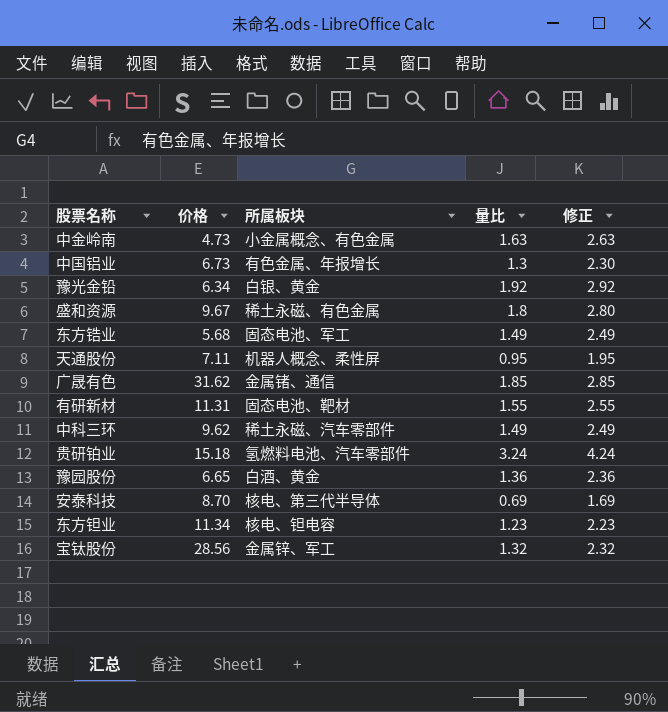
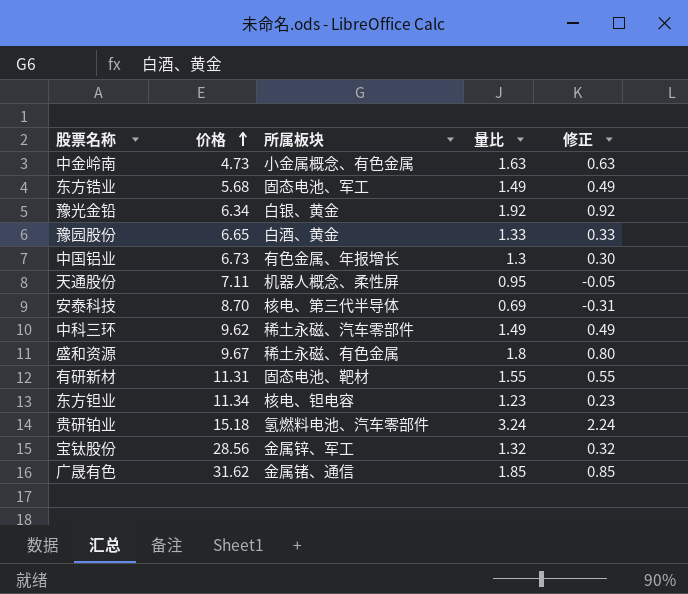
row order: none -> 价格 ascending
column 修正 | formula: [量比] + 1 -> [量比] - 1
豫园股份 | 量比: 1.36 -> 1.33

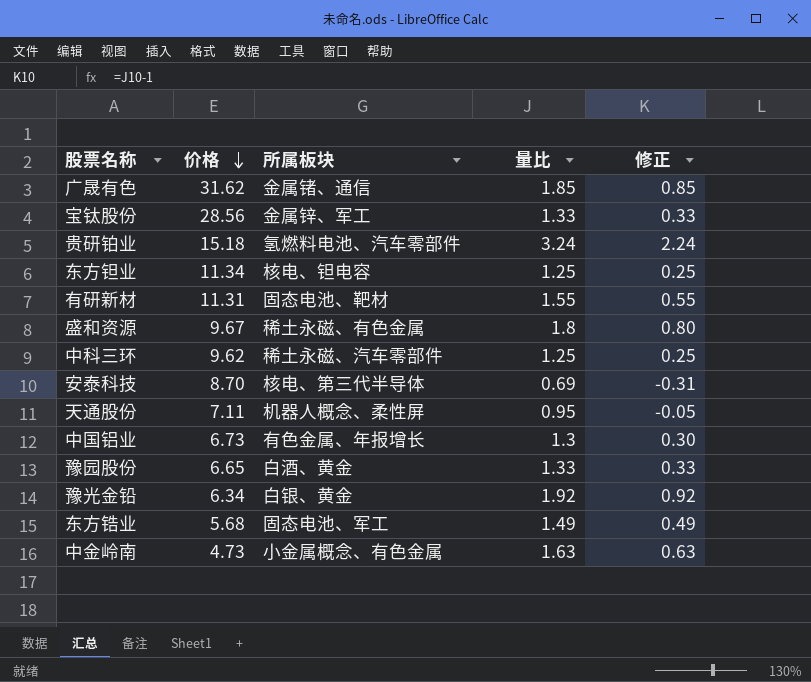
row order: 价格 ascending -> 价格 descending
宝钛股份 | 量比: 1.32 -> 1.33
宝钛股份 | 修正: 0.32 -> 0.33
东方钽业 | 量比: 1.23 -> 1.25
东方钽业 | 修正: 0.23 -> 0.25
中科三环 | 量比: 1.49 -> 1.25
中科三环 | 修正: 0.49 -> 0.25

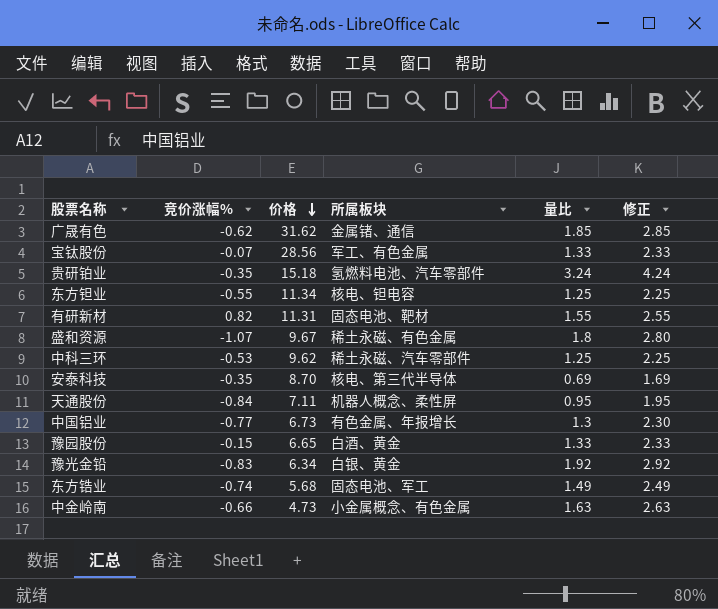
column 竞价涨幅% | position: none -> 2
column 修正 | formula: [量比] - 1 -> [量比] + 1
宝钛股份 | 所属板块: 金属锌、军工 -> 军工、有色金属

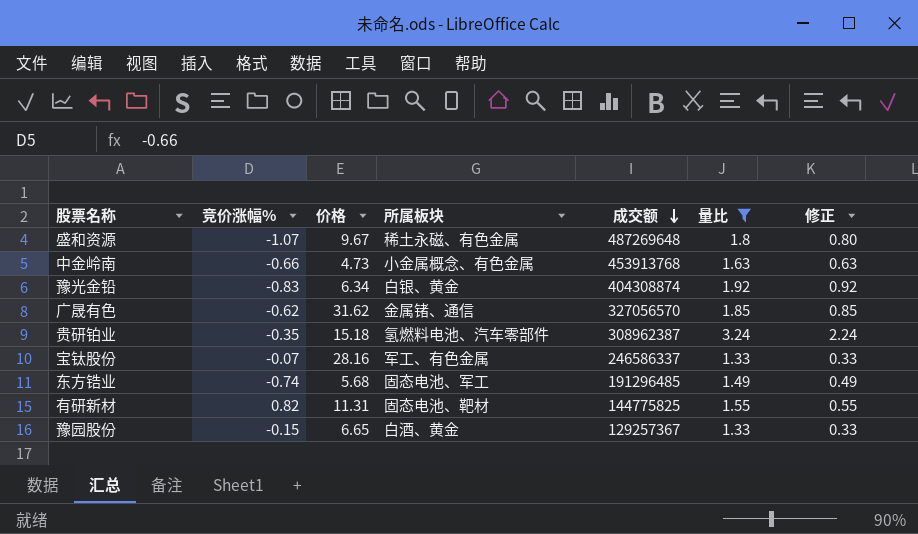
filter: none -> 量比 >= 1.33
row order: 价格 descending -> 成交额 descending
column 成交额 | position: none -> 5
column 修正 | formula: [量比] + 1 -> [量比] - 1
宝钛股份 | 价格: 28.56 -> 28.16

